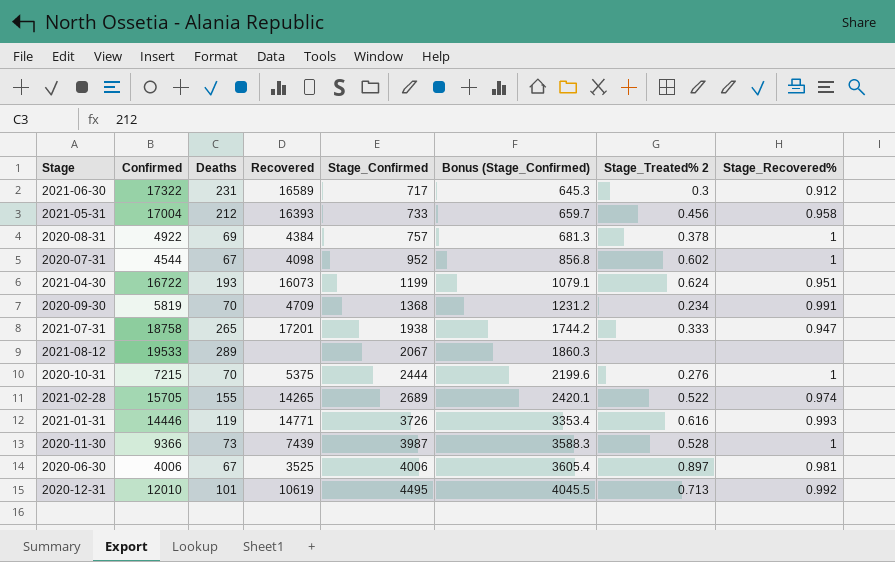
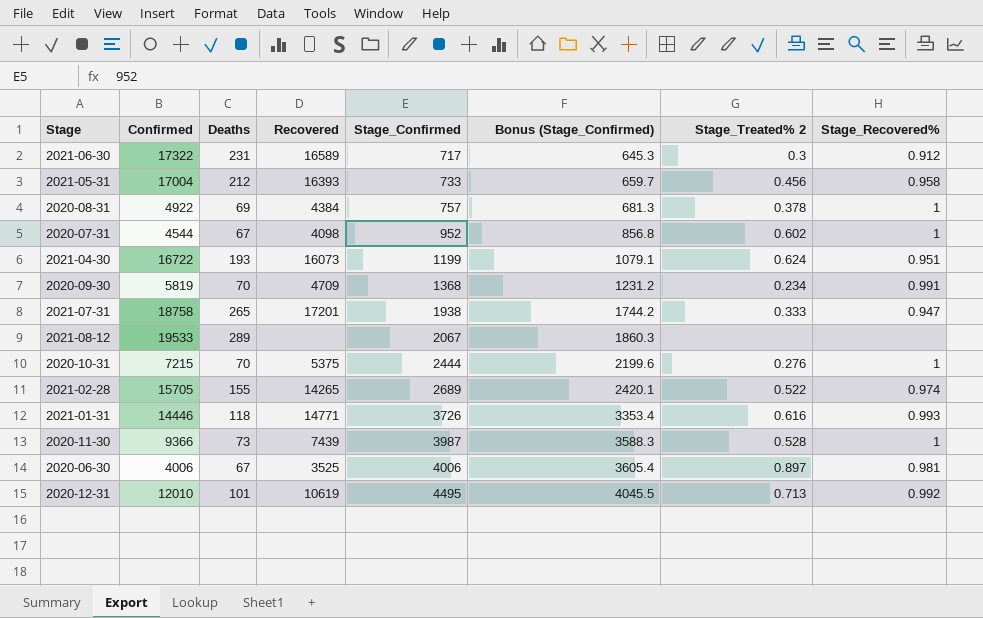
2021-01-31 | Deaths: 119 -> 118

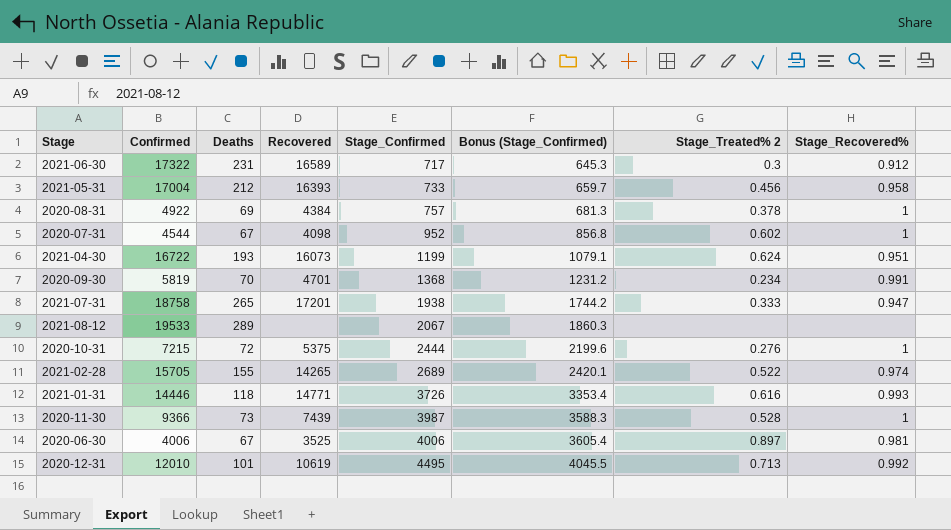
2020-09-30 | Recovered: 4709 -> 4701
2020-10-31 | Deaths: 70 -> 72

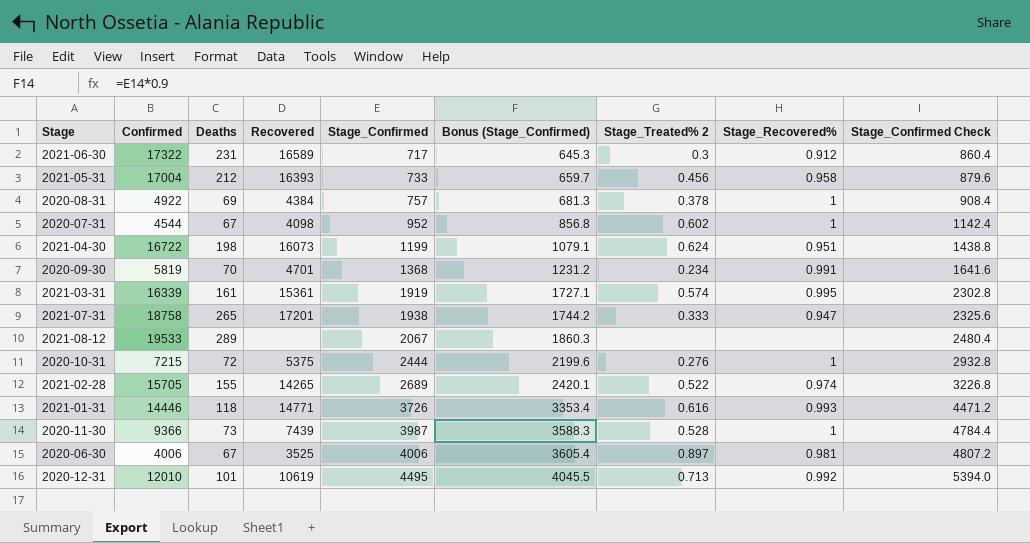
column Stage_Confirmed Check | formula: none -> [Stage_Confirmed] * 1.2
2021-04-30 | Deaths: 193 -> 198
row 2021-03-31: none -> 16339 | 161 | 15361 | 1919 | 1727.1 | 0.574 | 0.995 | 2302.8

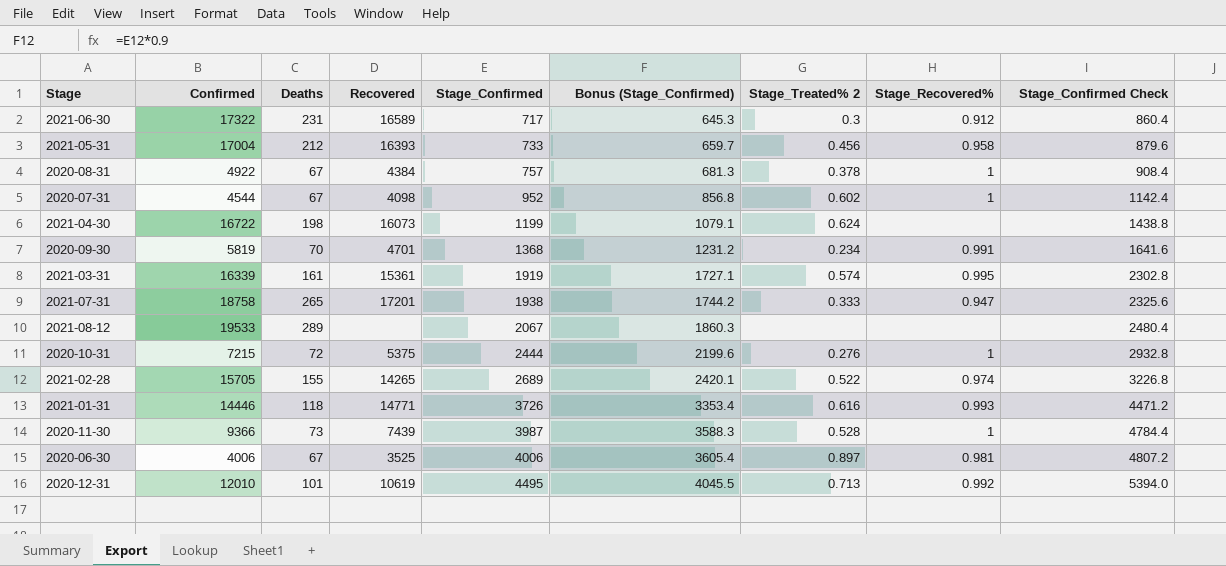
2020-08-31 | Deaths: 69 -> 67
2021-04-30 | Stage_Recovered%: 0.951 -> none

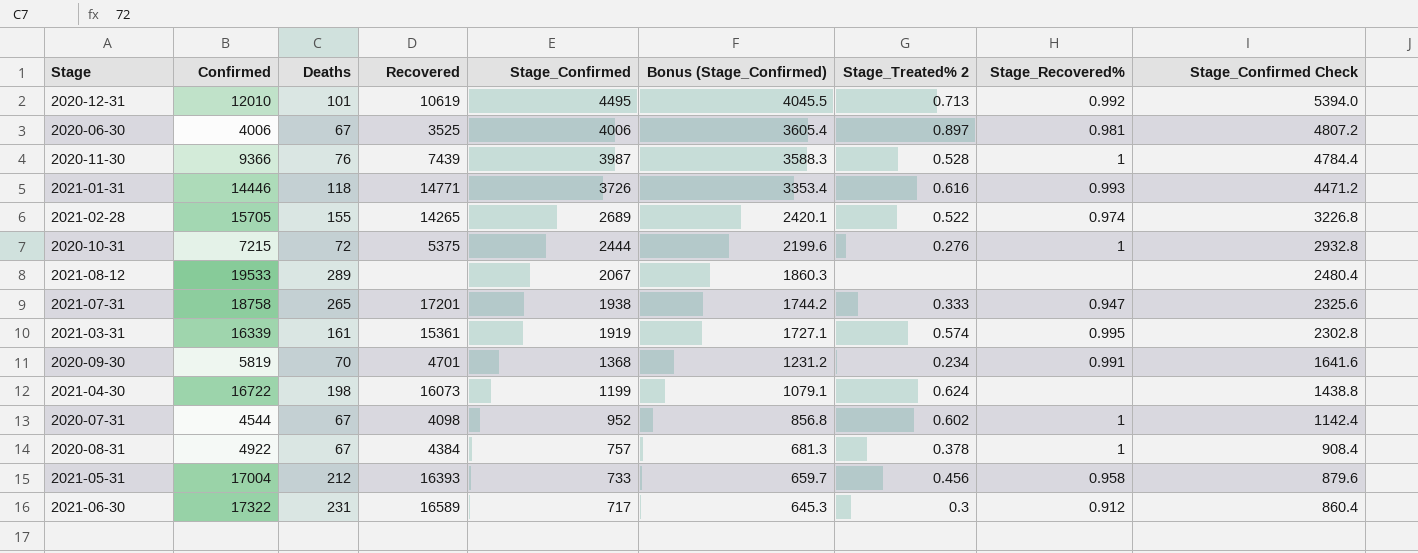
row order: Stage_Confirmed ascending -> Stage_Confirmed descending
2020-11-30 | Deaths: 73 -> 76

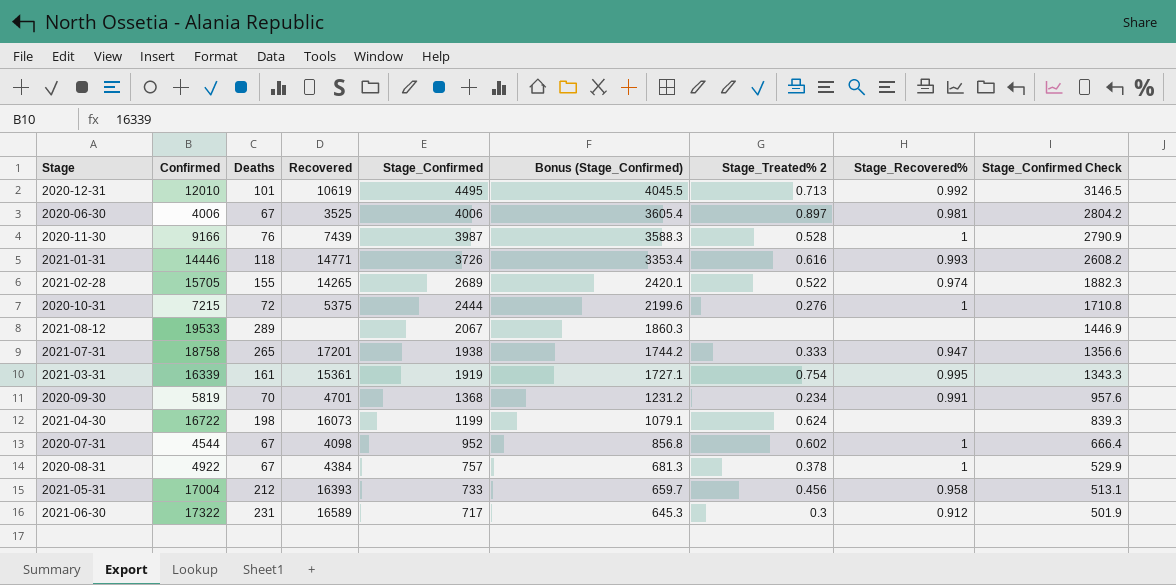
column Stage_Confirmed Check | formula: [Stage_Confirmed] * 1.2 -> [Stage_Confirmed] * 0.7
2020-11-30 | Confirmed: 9366 -> 9166
2021-03-31 | Stage_Treated% 2: 0.574 -> 0.754

